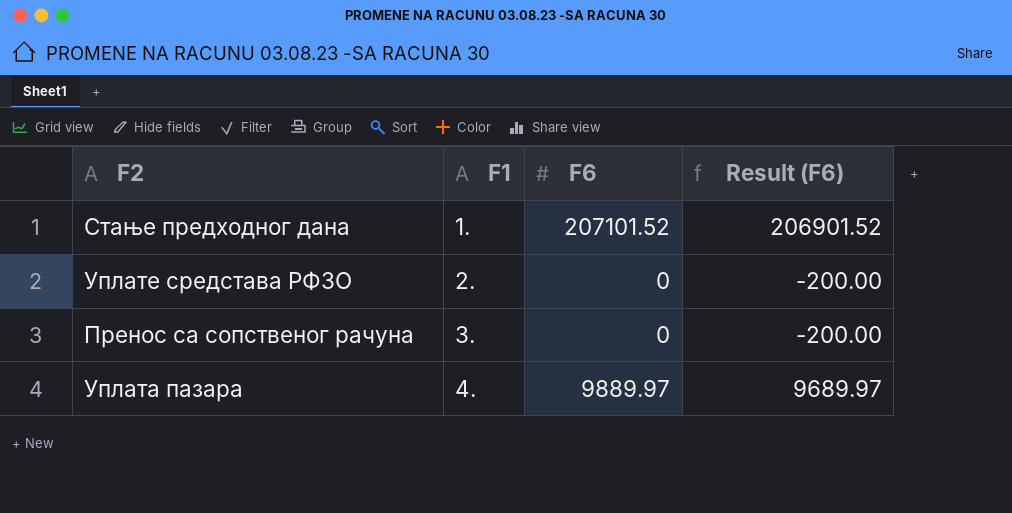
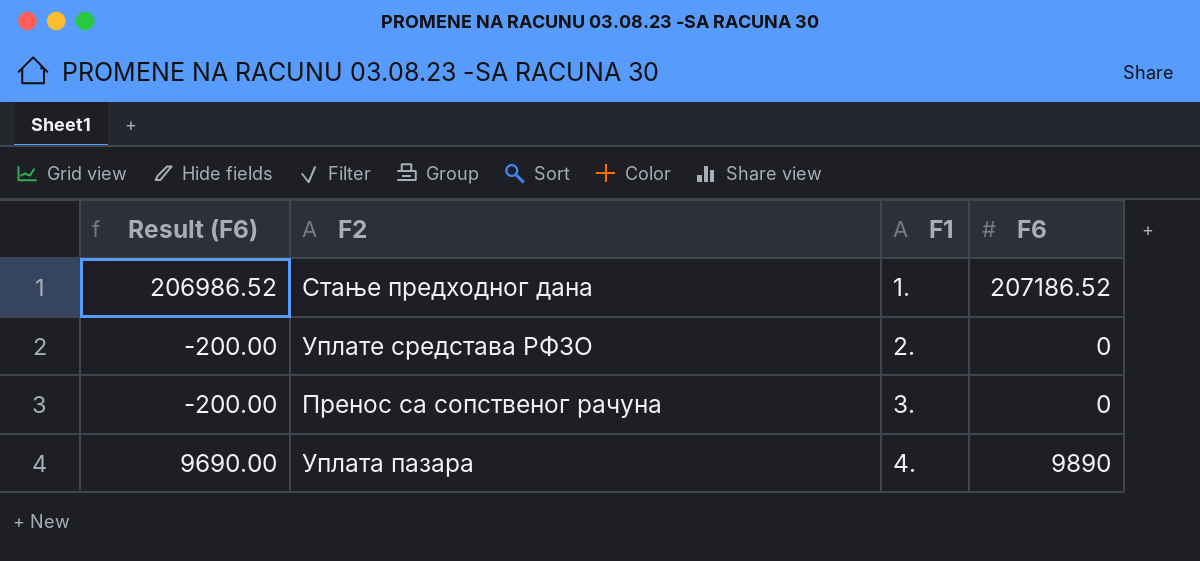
column Result (F6) | position: 4 -> 1
Стање предходног дана | Result (F6): 206901.52 -> 206986.52
Стање предходног дана | F6: 207101.52 -> 207186.52
Уплата пазара | Result (F6): 9689.97 -> 9690.00
Уплата пазара | F6: 9889.97 -> 9890

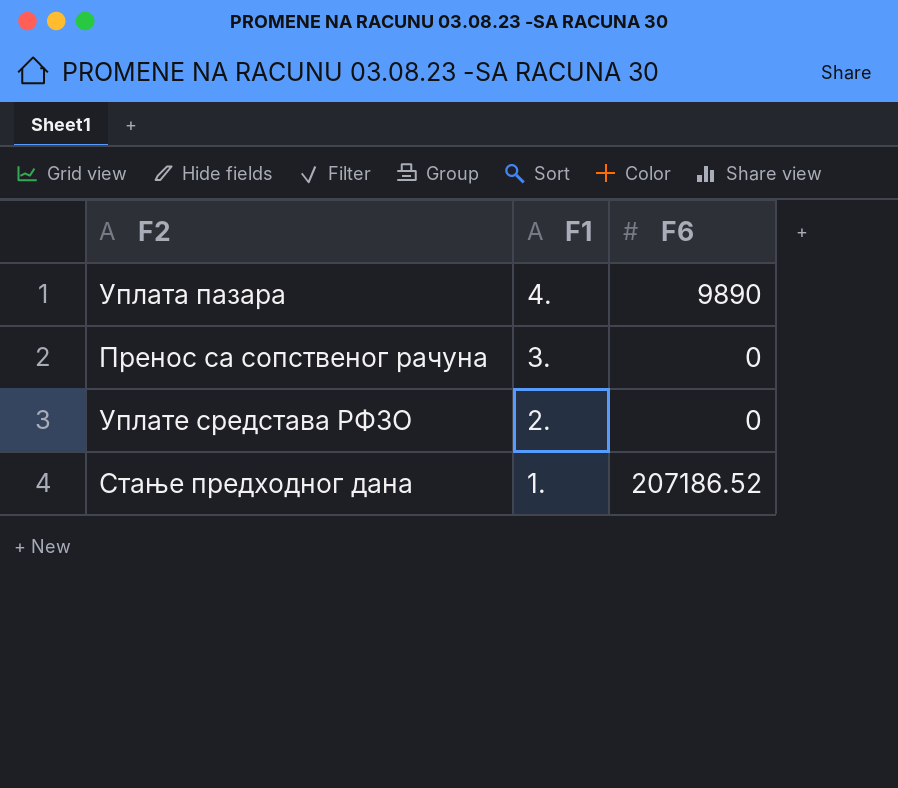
row order: F1 ascending -> F1 descending
column Result (F6) | formula: [F6] - 200 -> none

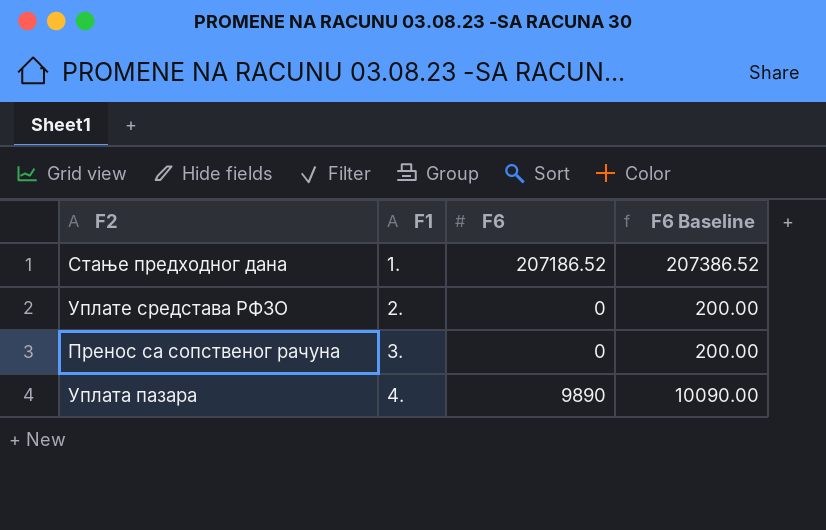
row order: F1 descending -> F1 ascending
column F6 Baseline | formula: none -> [F6] + 200

